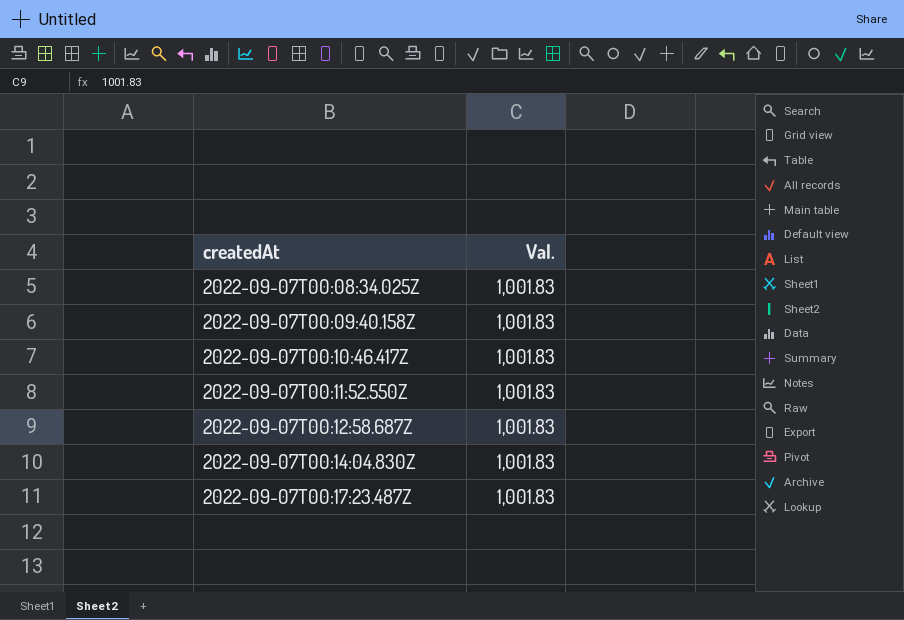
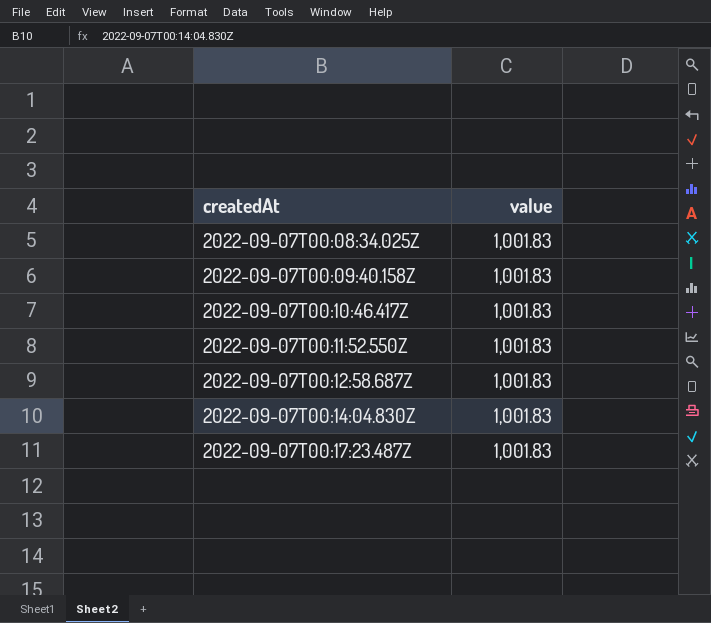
column name: Val. -> value

